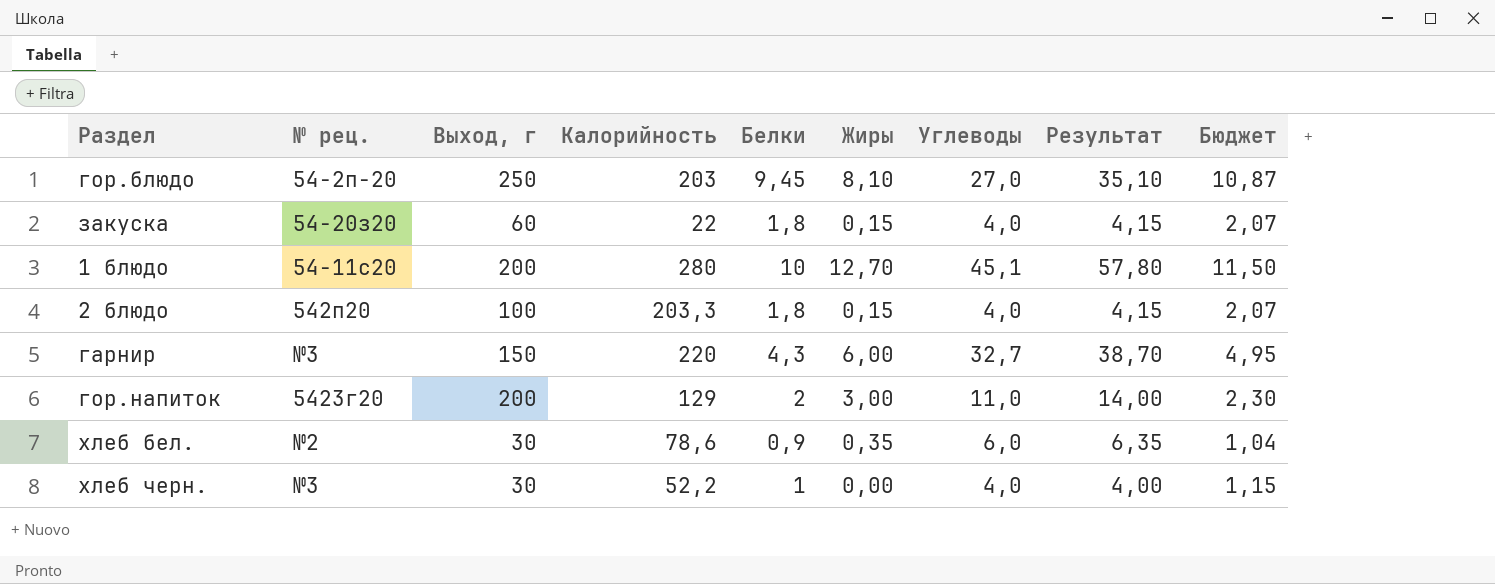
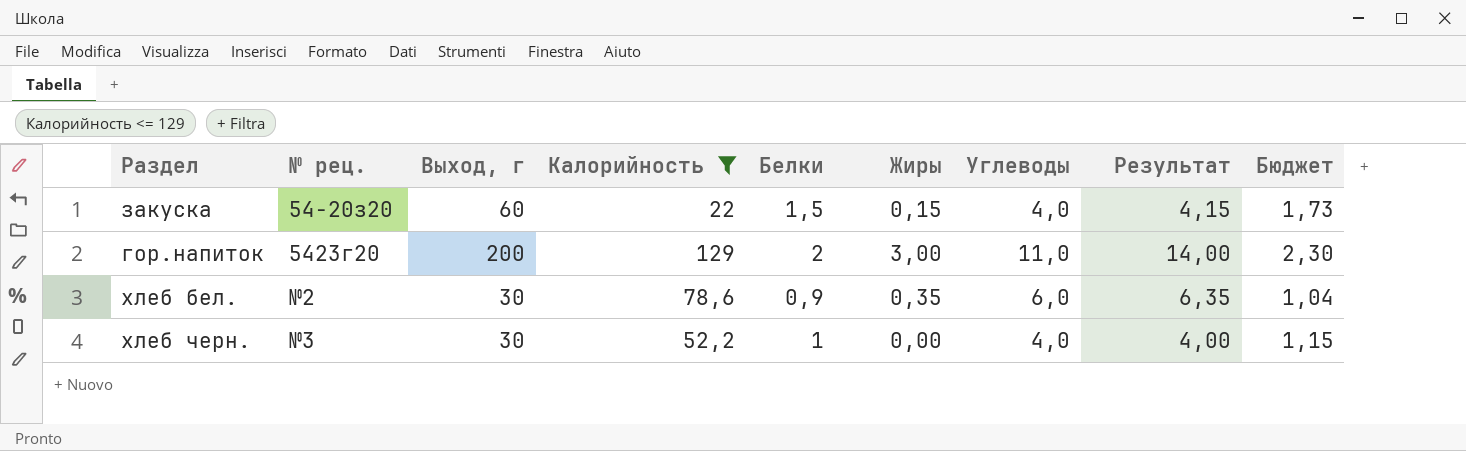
filter: none -> Калорийность <= 129
закуска | Белки: 1,8 -> 1,5
закуска | Бюджет: 2,07 -> 1,73

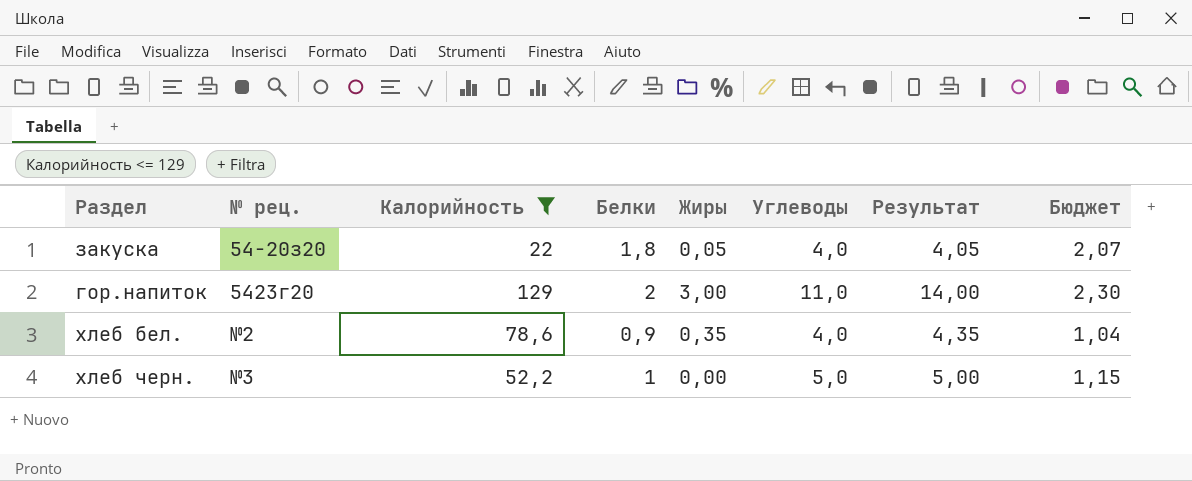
column Выход, г | position: 3 -> none
закуска | Белки: 1,5 -> 1,8
закуска | Жиры: 0,15 -> 0,05
закуска | Результат: 4,15 -> 4,05
закуска | Бюджет: 1,73 -> 2,07
хлеб бел. | Углеводы: 6,0 -> 4,0
хлеб бел. | Результат: 6,35 -> 4,35
хлеб черн. | Углеводы: 4,0 -> 5,0
хлеб черн. | Результат: 4,00 -> 5,00

